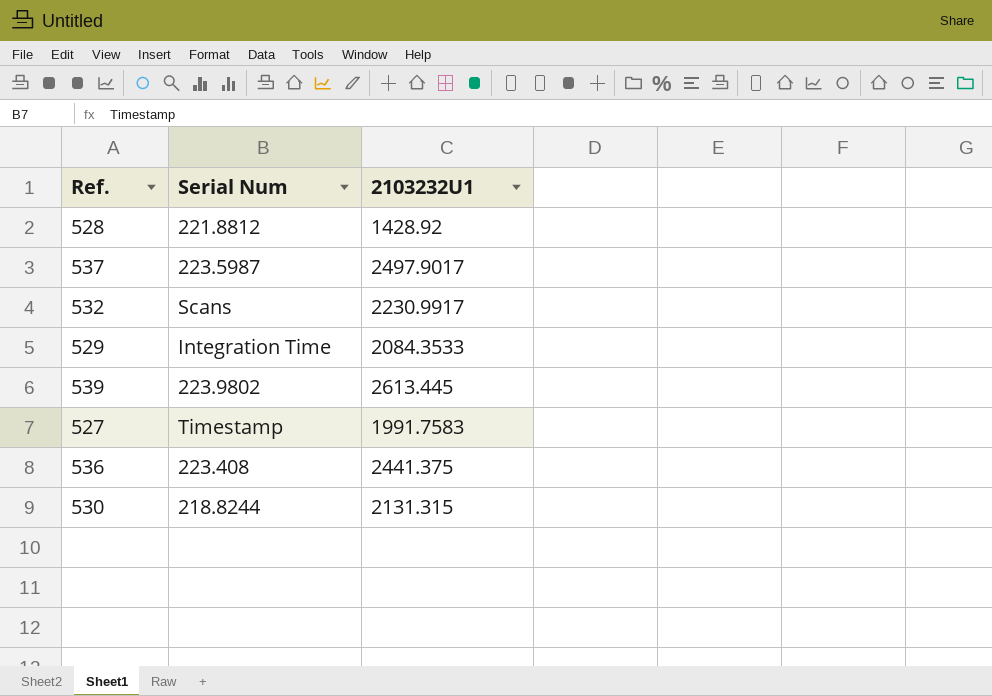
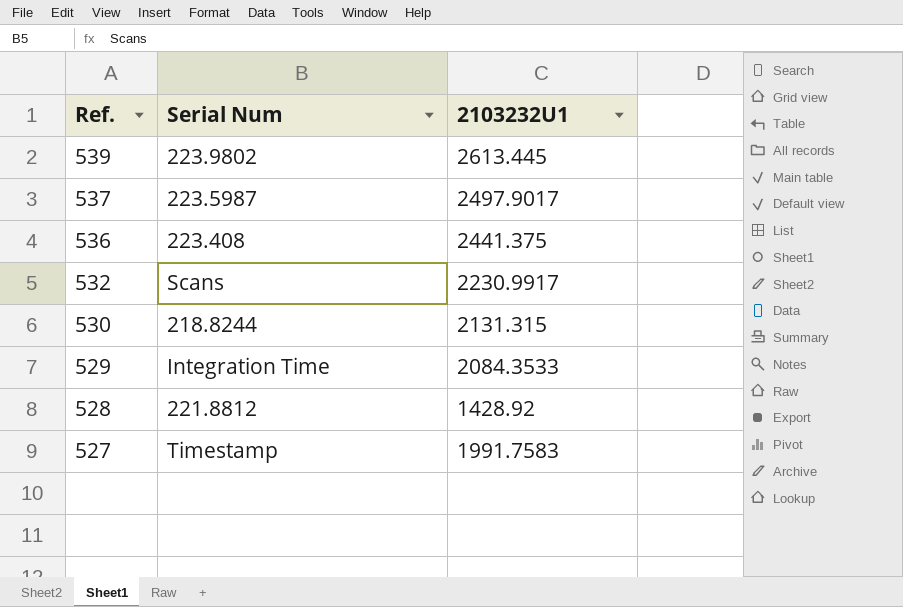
row order: none -> Ref. descending

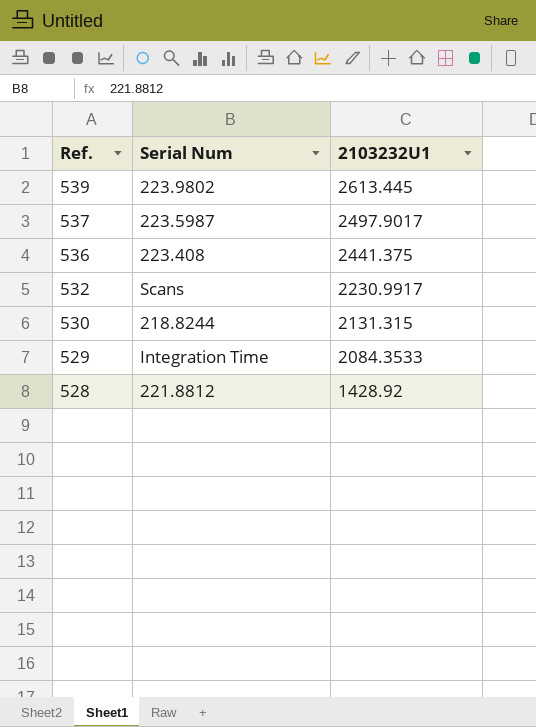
row 527: Timestamp | 1991.7583 -> none

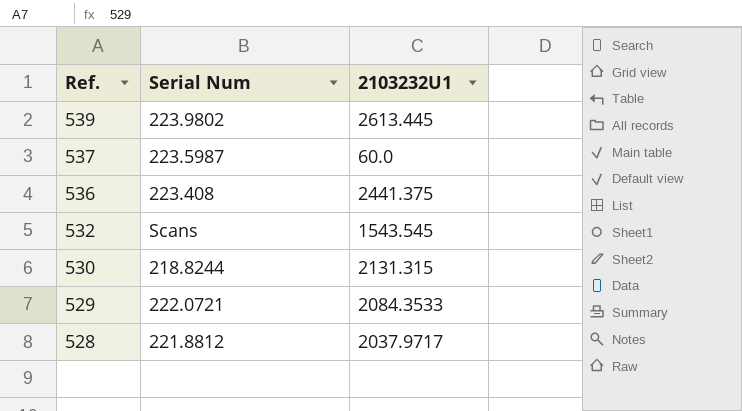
537 | 2103232U1: 2497.9017 -> 60.0
532 | 2103232U1: 2230.9917 -> 1543.545
529 | Serial Num: Integration Time -> 222.0721
528 | 2103232U1: 1428.92 -> 2037.9717

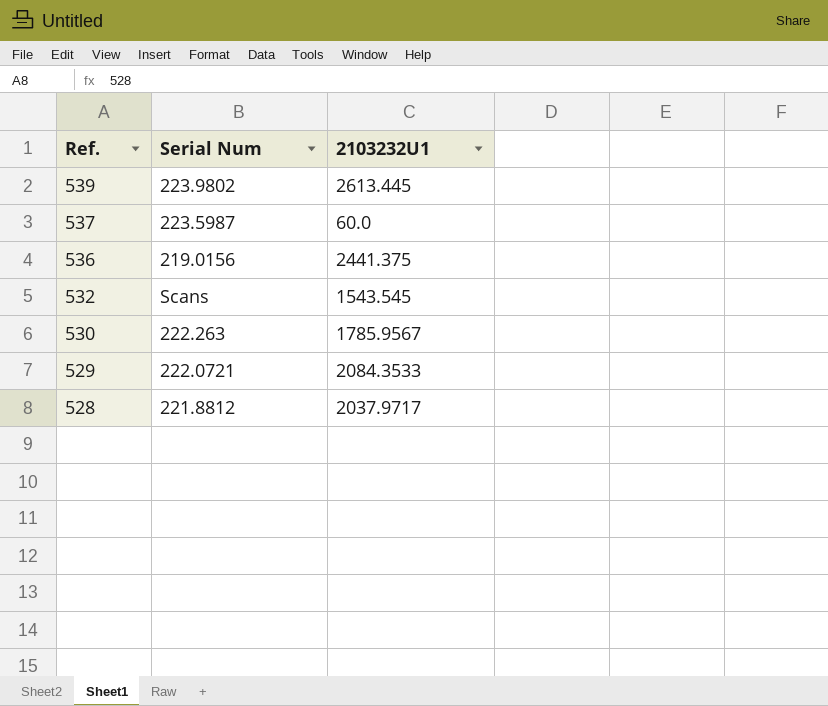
536 | Serial Num: 223.408 -> 219.0156
530 | Serial Num: 218.8244 -> 222.263
530 | 2103232U1: 2131.315 -> 1785.9567

